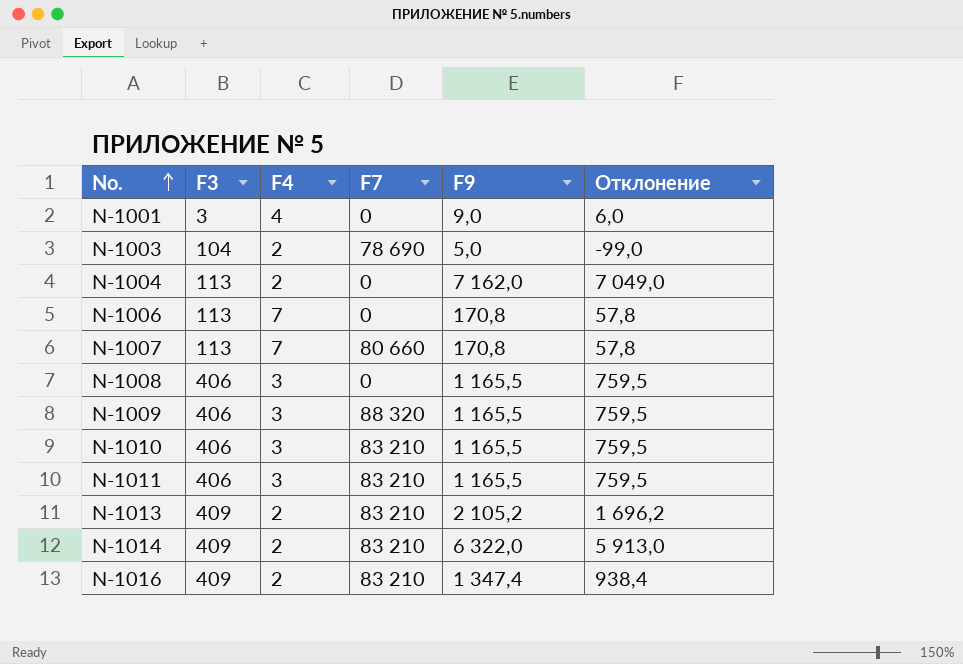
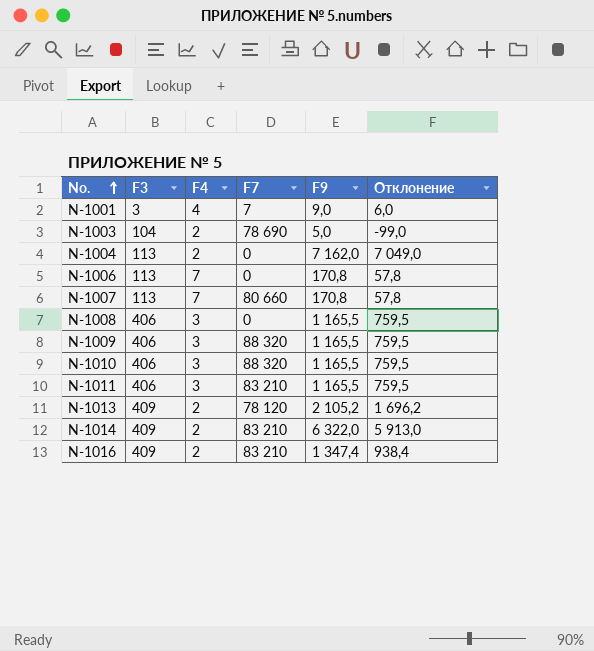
N-1001 | F7: 0 -> 7
N-1010 | F7: 83 210 -> 88 320
N-1013 | F7: 83 210 -> 78 120

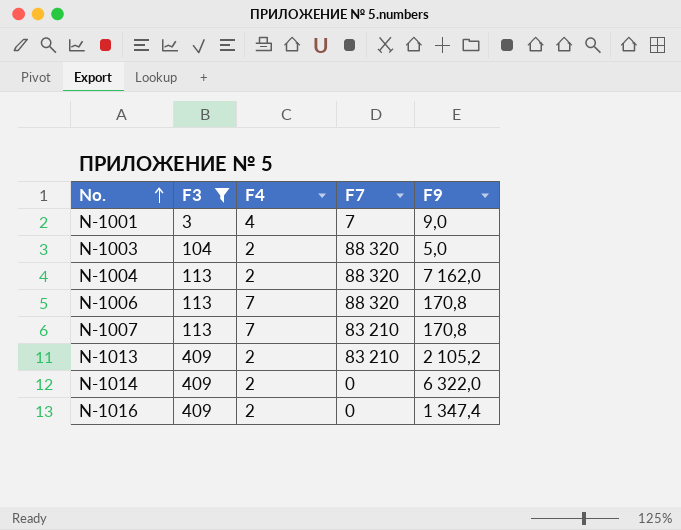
filter: none -> F3 != 406
column Отклонение | formula: [F9] - [F3] -> none
N-1003 | F7: 78 690 -> 88 320
N-1004 | F7: 0 -> 88 320
N-1006 | F7: 0 -> 88 320
N-1007 | F7: 80 660 -> 83 210
N-1013 | F7: 78 120 -> 83 210
N-1014 | F7: 83 210 -> 0
N-1016 | F7: 83 210 -> 0

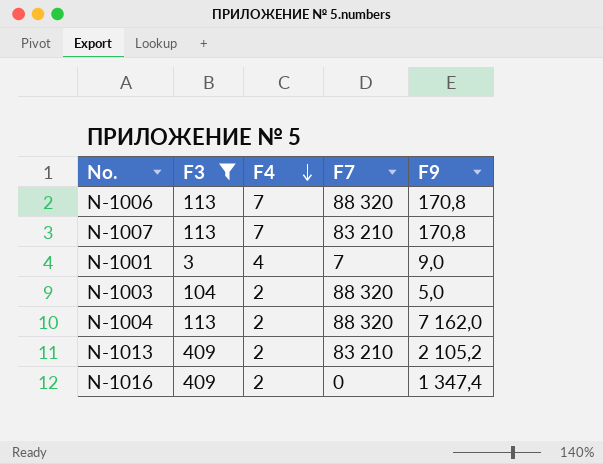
row order: No. ascending -> F4 descending
row N-1014: 409 | 2 | 0 | 6 322,0 -> none

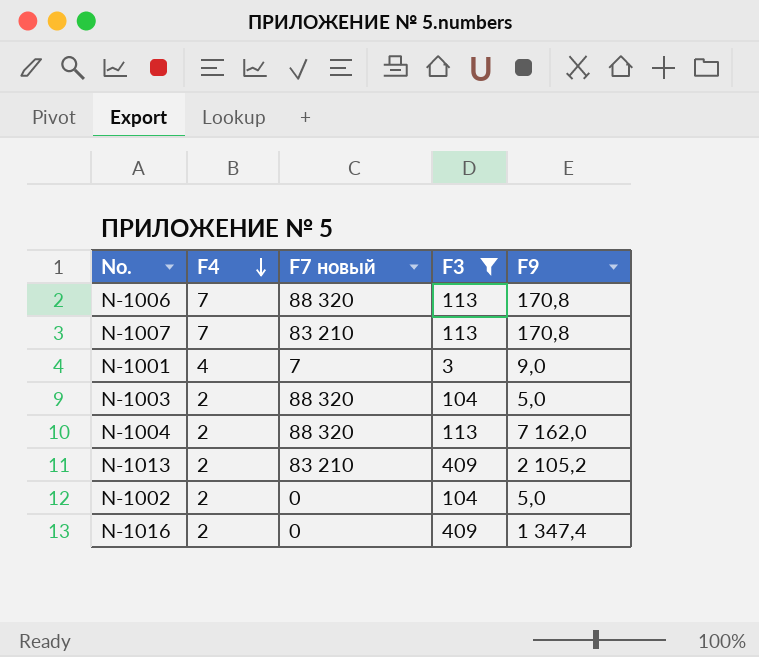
column name: F7 -> F7 новый
column F3 | position: 2 -> 4
row N-1002: none -> 2 | 0 | 104 | 5,0

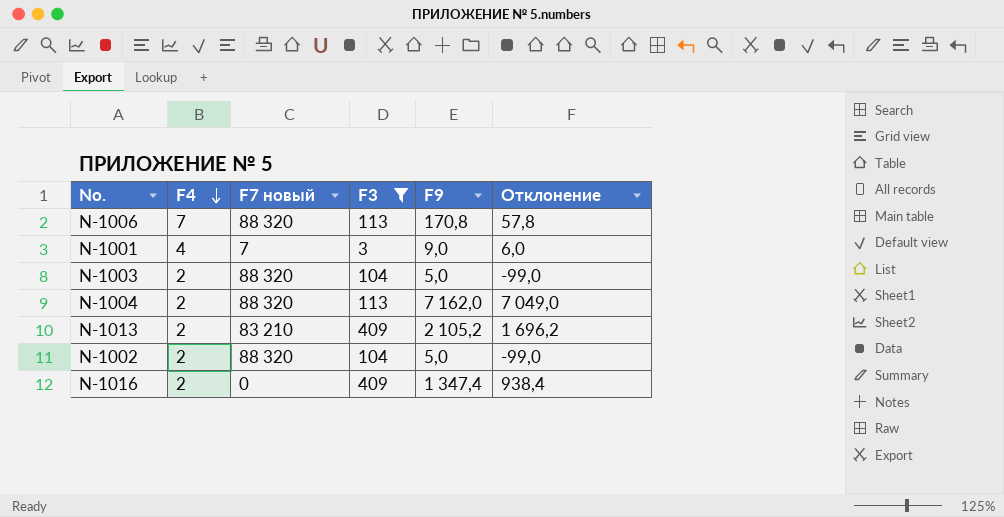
column Отклонение | formula: none -> [F9] - [F3]
row N-1007: 7 | 83 210 | 113 | 170,8 -> none
N-1002 | F7 новый: 0 -> 88 320

